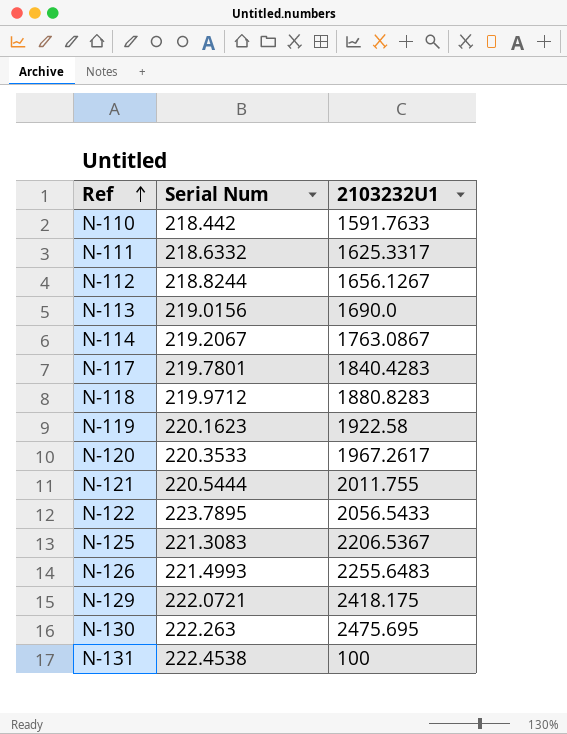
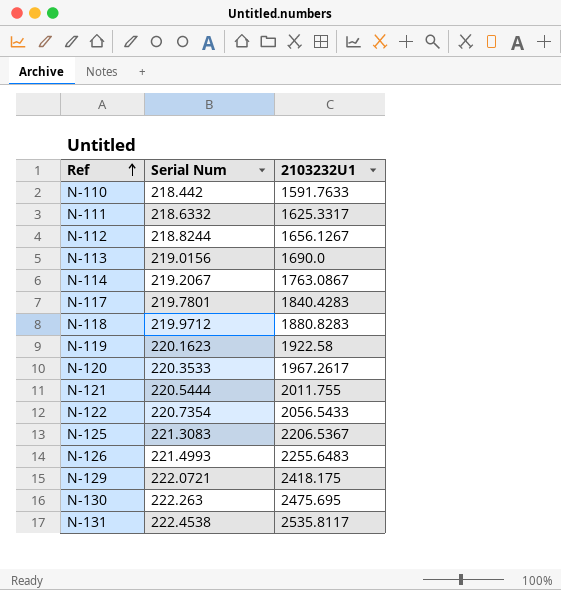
N-122 | Serial Num: 223.7895 -> 220.7354
N-131 | 2103232U1: 100 -> 2535.8117

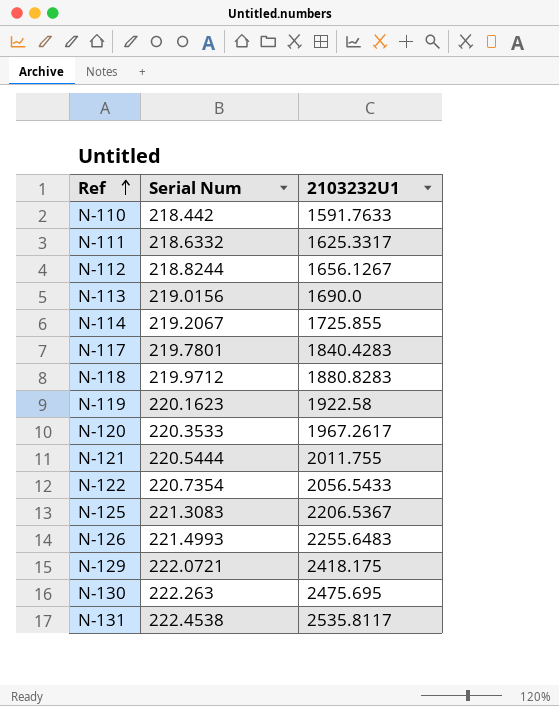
N-114 | 2103232U1: 1763.0867 -> 1725.855

